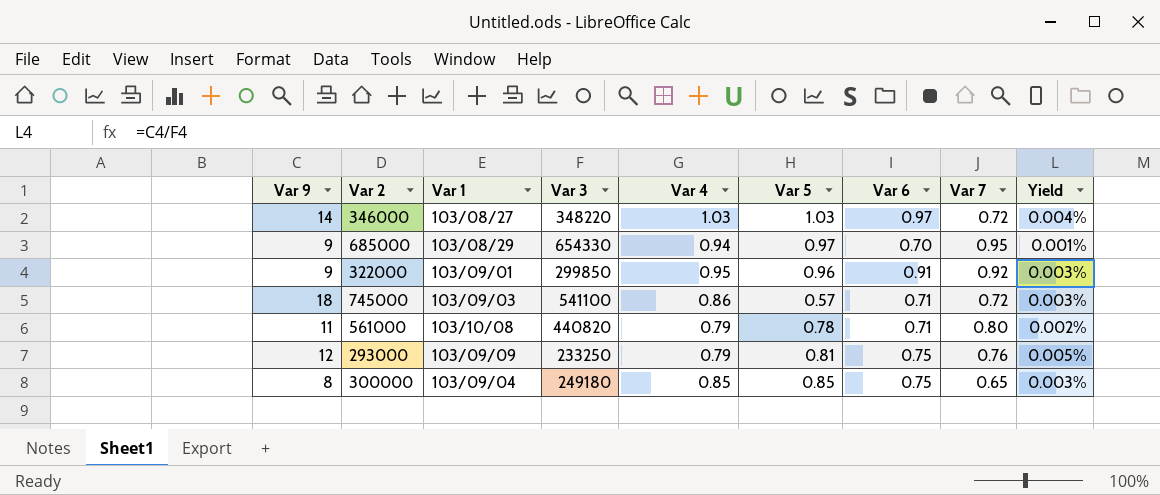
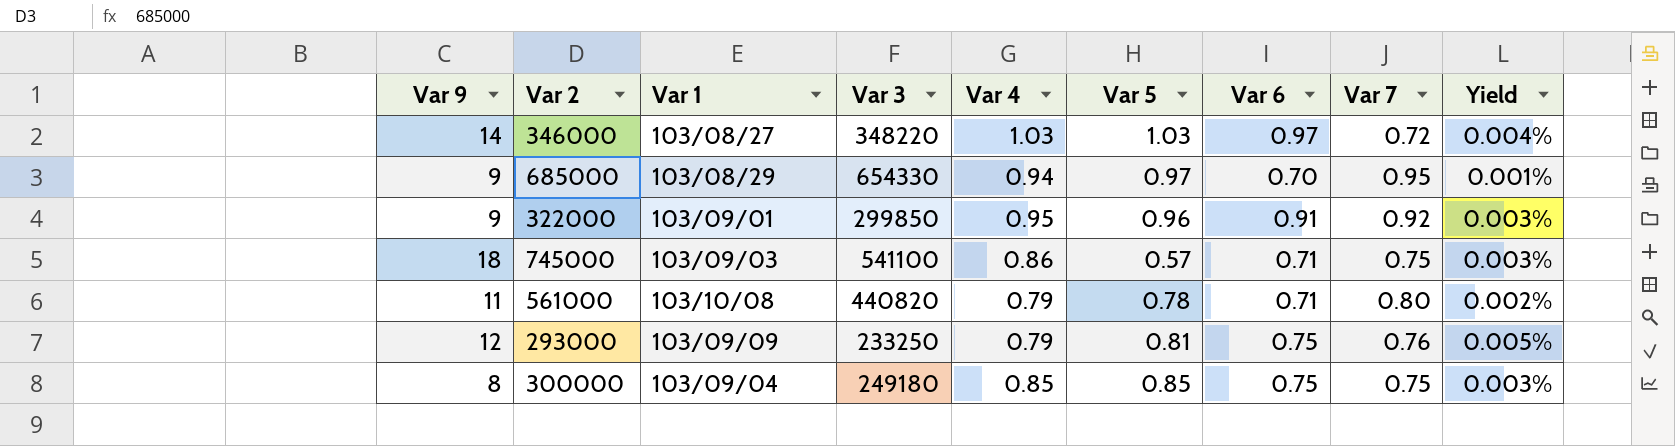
745000 | Var 7: 0.72 -> 0.75
300000 | Var 7: 0.65 -> 0.75

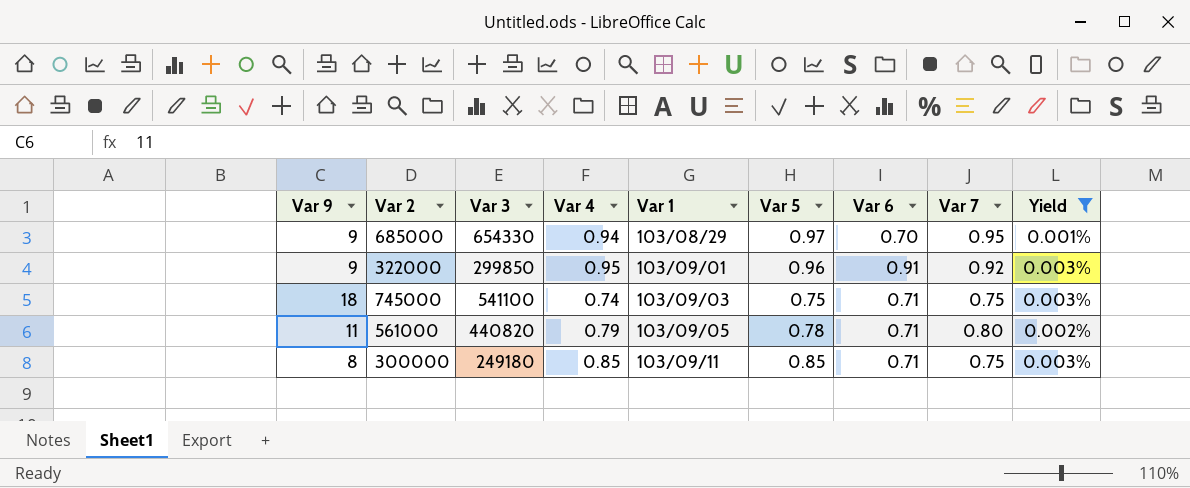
filter: none -> Yield <= 0.003%
column Var 1 | position: 3 -> 5
745000 | Var 4: 0.86 -> 0.74
745000 | Var 5: 0.57 -> 0.75
561000 | Var 1: 103/10/08 -> 103/09/05
300000 | Var 1: 103/09/04 -> 103/09/11
300000 | Var 6: 0.75 -> 0.71

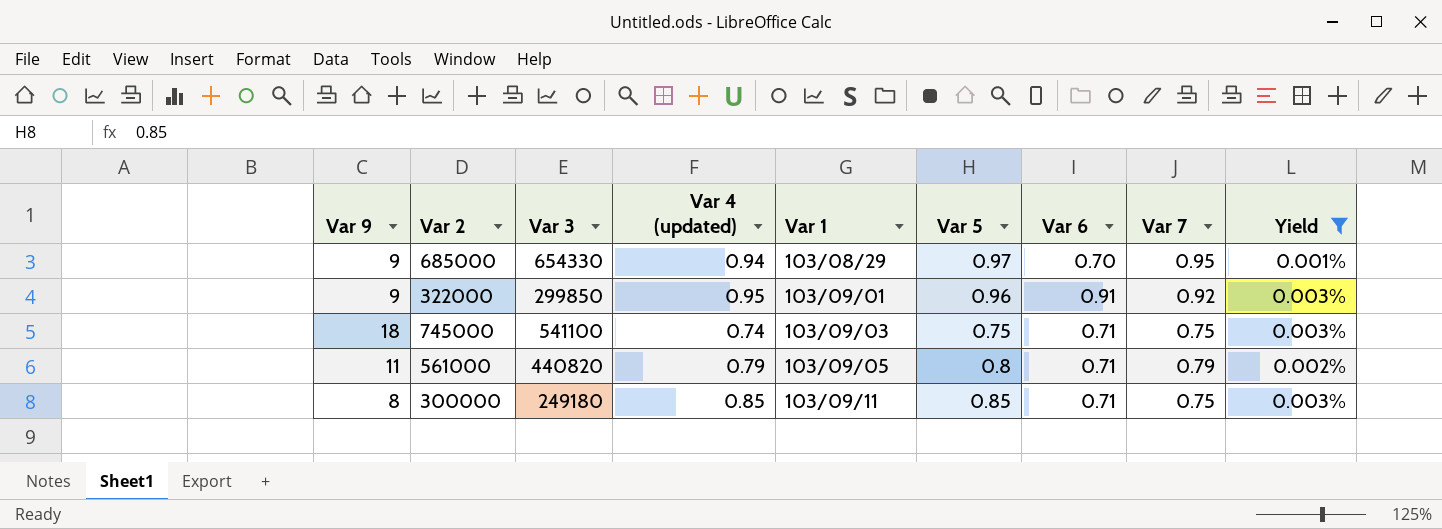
column name: Var 4 -> Var 4 (updated)
561000 | Var 5: 0.78 -> 0.8
561000 | Var 7: 0.80 -> 0.79

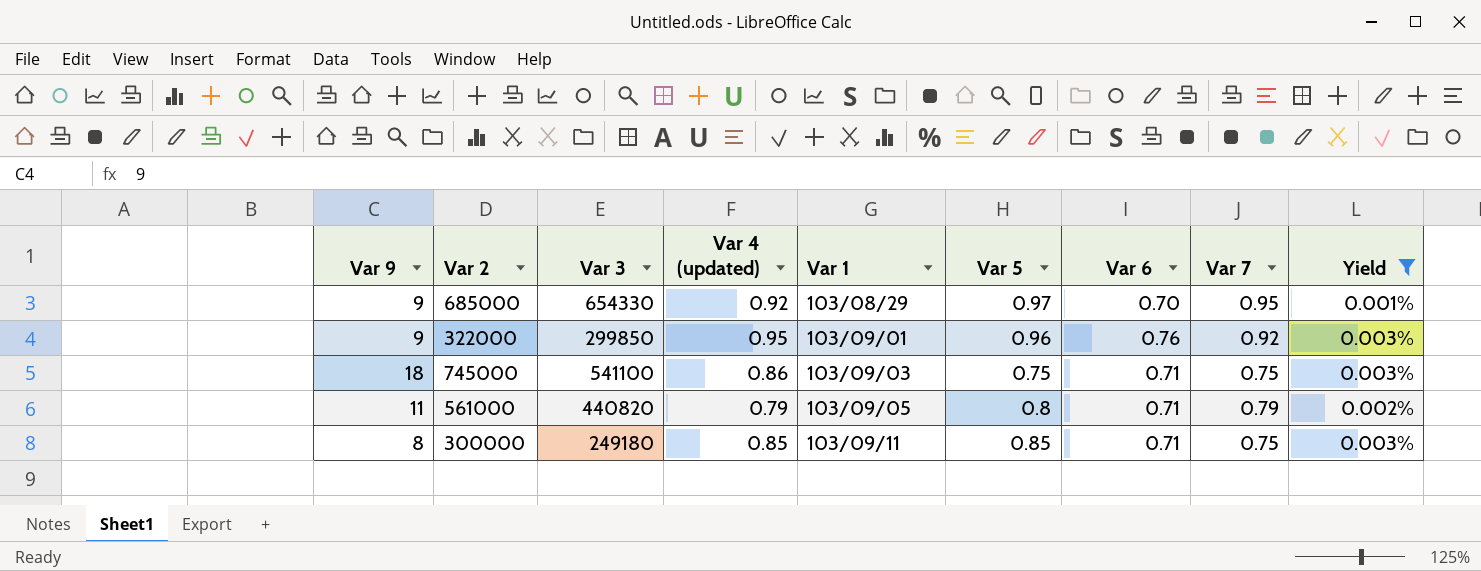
685000 | Var 4 (updated): 0.94 -> 0.92
322000 | Var 6: 0.91 -> 0.76
745000 | Var 4 (updated): 0.74 -> 0.86

